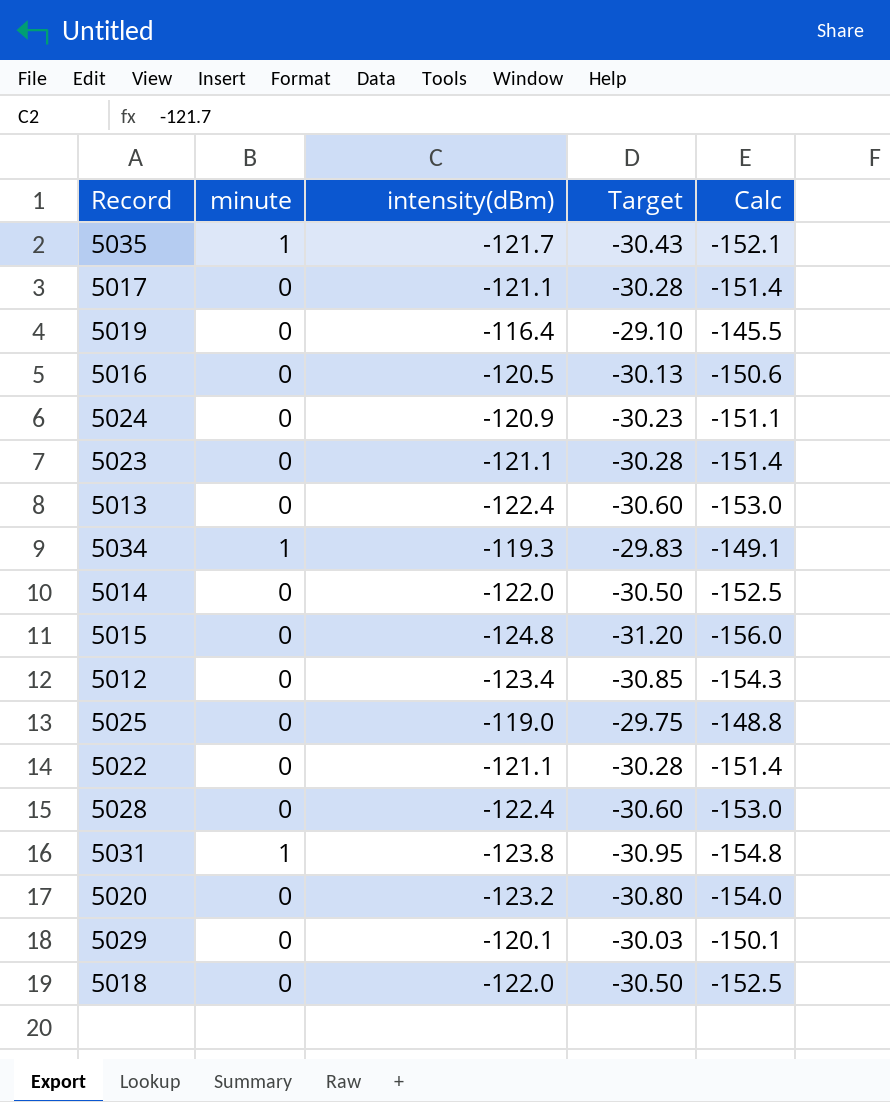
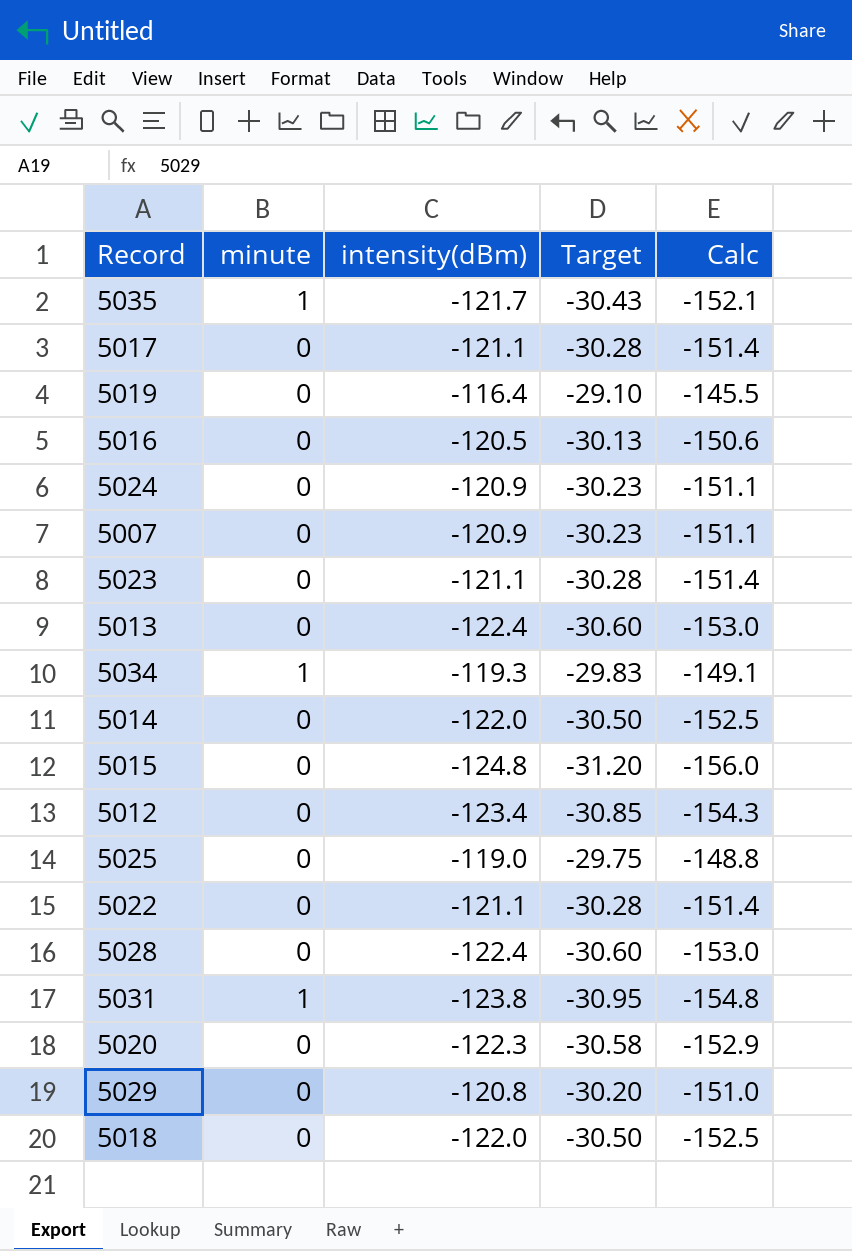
row 5007: none -> 0 | -120.9 | -30.23 | -151.1
5020 | intensity(dBm): -123.2 -> -122.3
5020 | Target: -30.80 -> -30.58
5020 | Calc: -154.0 -> -152.9
5029 | intensity(dBm): -120.1 -> -120.8
5029 | Target: -30.03 -> -30.20
5029 | Calc: -150.1 -> -151.0

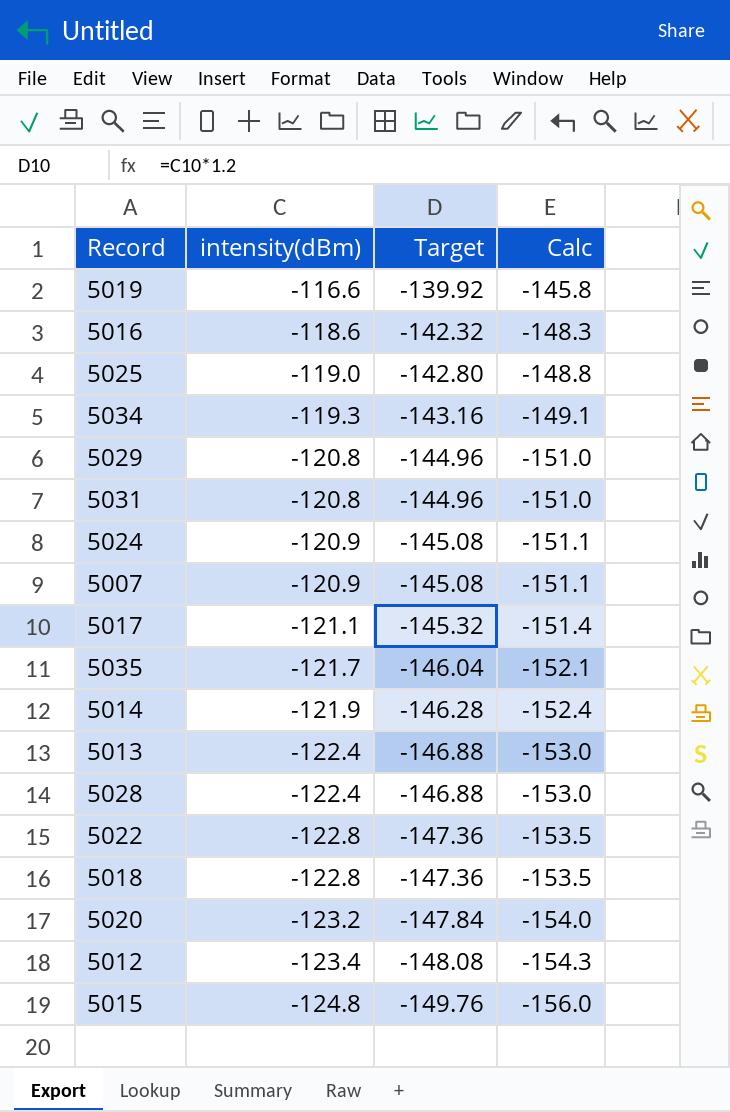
row order: none -> intensity(dBm) descending
column minute | position: 2 -> none
column Target | formula: [intensity(dBm)] * 0.25 -> [intensity(dBm)] * 1.2
row 5023: 0 | -121.1 | -30.28 | -151.4 -> none
5019 | intensity(dBm): -116.4 -> -116.6
5019 | Calc: -145.5 -> -145.8
5016 | intensity(dBm): -120.5 -> -118.6
5016 | Calc: -150.6 -> -148.3
5031 | intensity(dBm): -123.8 -> -120.8
5031 | Calc: -154.8 -> -151.0
5014 | intensity(dBm): -122.0 -> -121.9
5014 | Calc: -152.5 -> -152.4
5022 | intensity(dBm): -121.1 -> -122.8
5022 | Calc: -151.4 -> -153.5
5018 | intensity(dBm): -122.0 -> -122.8
5018 | Calc: -152.5 -> -153.5
5020 | intensity(dBm): -122.3 -> -123.2
5020 | Calc: -152.9 -> -154.0

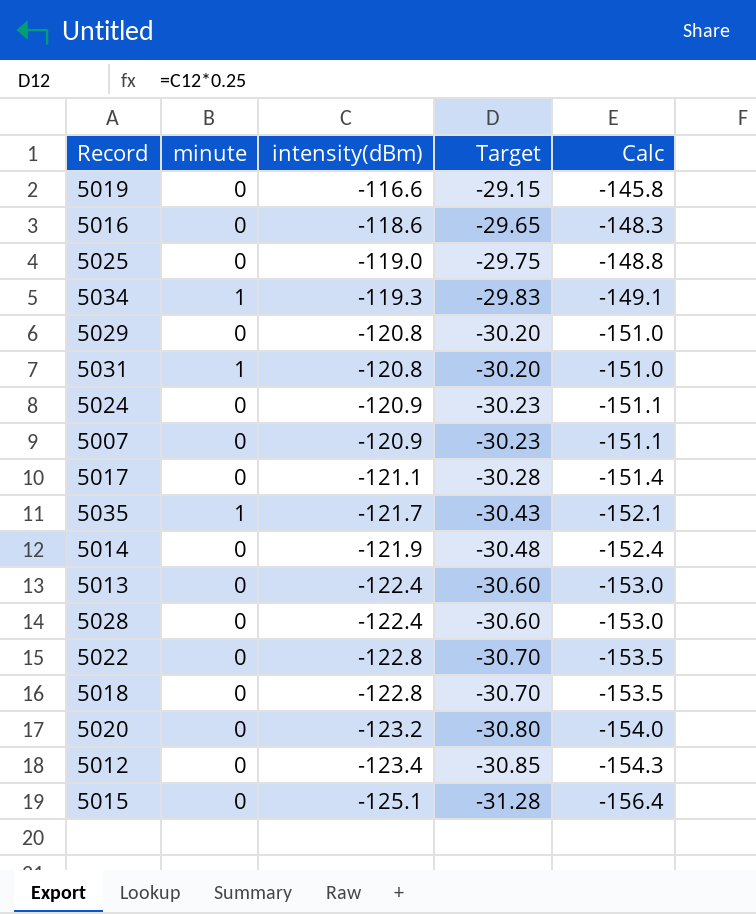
column minute | position: none -> 2
column Target | formula: [intensity(dBm)] * 1.2 -> [intensity(dBm)] * 0.25
5015 | intensity(dBm): -124.8 -> -125.1
5015 | Calc: -156.0 -> -156.4

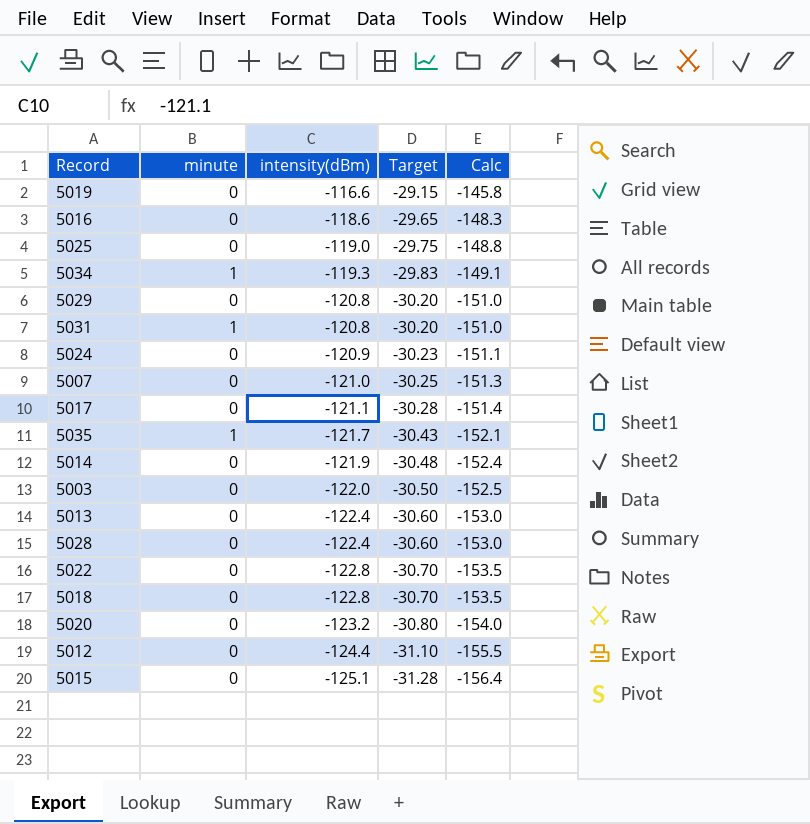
5007 | intensity(dBm): -120.9 -> -121.0
5007 | Target: -30.23 -> -30.25
5007 | Calc: -151.1 -> -151.3
row 5003: none -> 0 | -122.0 | -30.50 | -152.5
5012 | intensity(dBm): -123.4 -> -124.4
5012 | Target: -30.85 -> -31.10
5012 | Calc: -154.3 -> -155.5

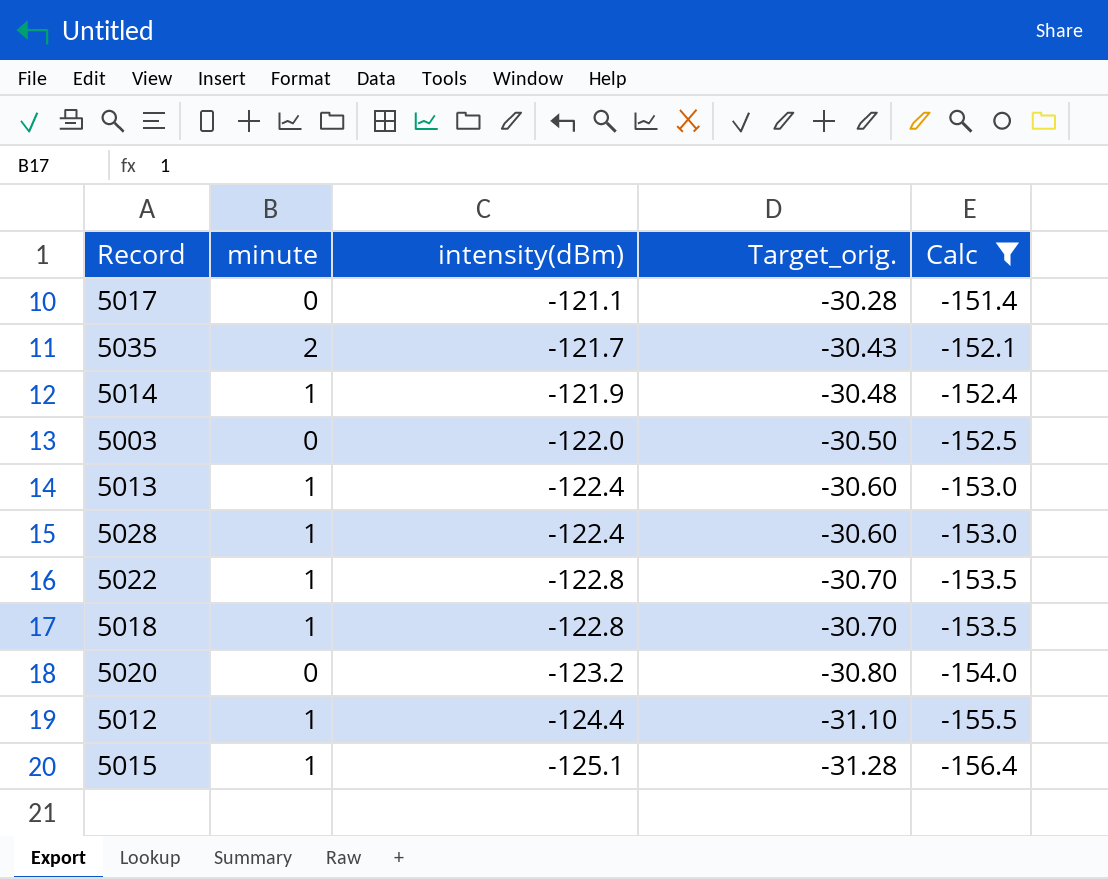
filter: none -> Calc <= -151.4
column name: Target -> Target_orig.
5035 | minute: 1 -> 2
5014 | minute: 0 -> 1
5013 | minute: 0 -> 1
5028 | minute: 0 -> 1
5022 | minute: 0 -> 1
5018 | minute: 0 -> 1
5012 | minute: 0 -> 1
5015 | minute: 0 -> 1

